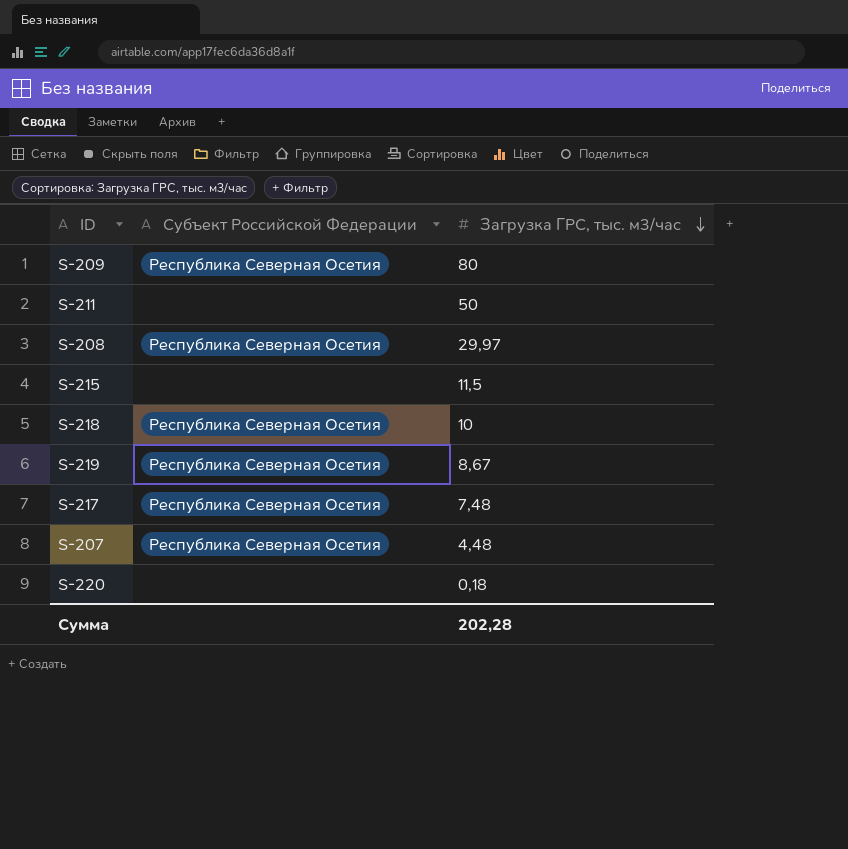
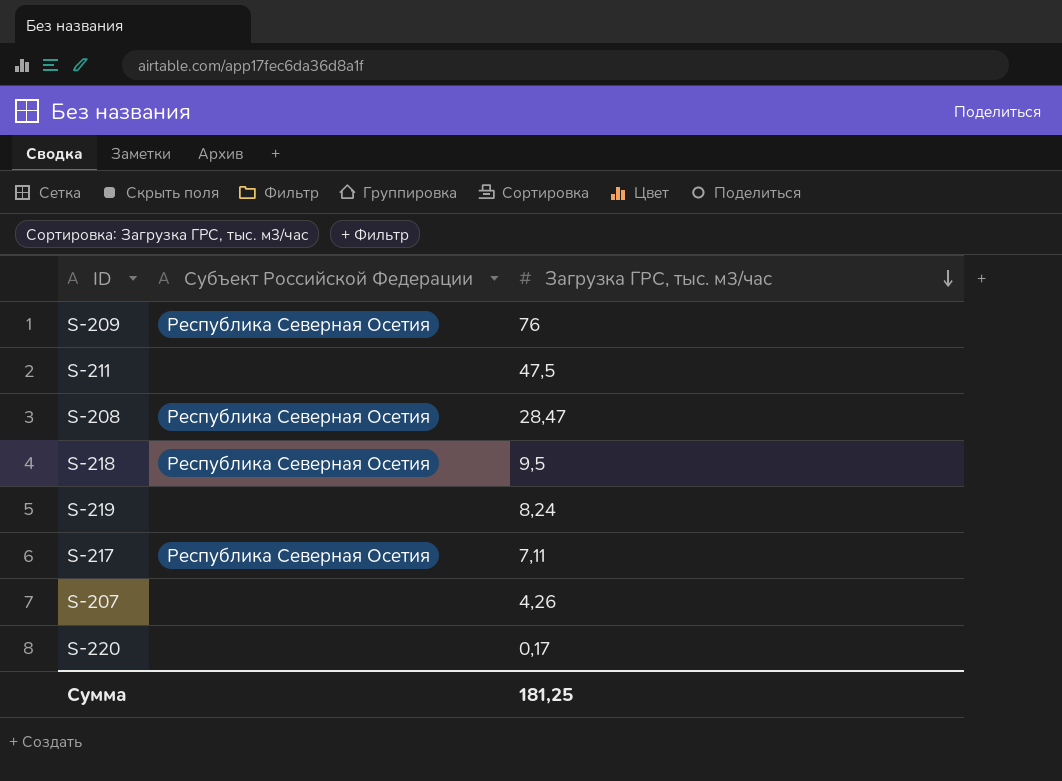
row S-215: none | 11,5 -> none
S-209 | Загрузка ГРС, тыс. м3/час: 80 -> 76
S-211 | Загрузка ГРС, тыс. м3/час: 50 -> 47,5
S-208 | Загрузка ГРС, тыс. м3/час: 29,97 -> 28,47
S-218 | Загрузка ГРС, тыс. м3/час: 10 -> 9,5
S-219 | Субъект Российской Федерации: Республика Северная Осетия -> none
S-219 | Загрузка ГРС, тыс. м3/час: 8,67 -> 8,24
S-217 | Загрузка ГРС, тыс. м3/час: 7,48 -> 7,11
S-207 | Субъект Российской Федерации: Республика Северная Осетия -> none
S-207 | Загрузка ГРС, тыс. м3/час: 4,48 -> 4,26
S-220 | Загрузка ГРС, тыс. м3/час: 0,18 -> 0,17
Сумма | Загрузка ГРС, тыс. м3/час: 202,28 -> 181,25

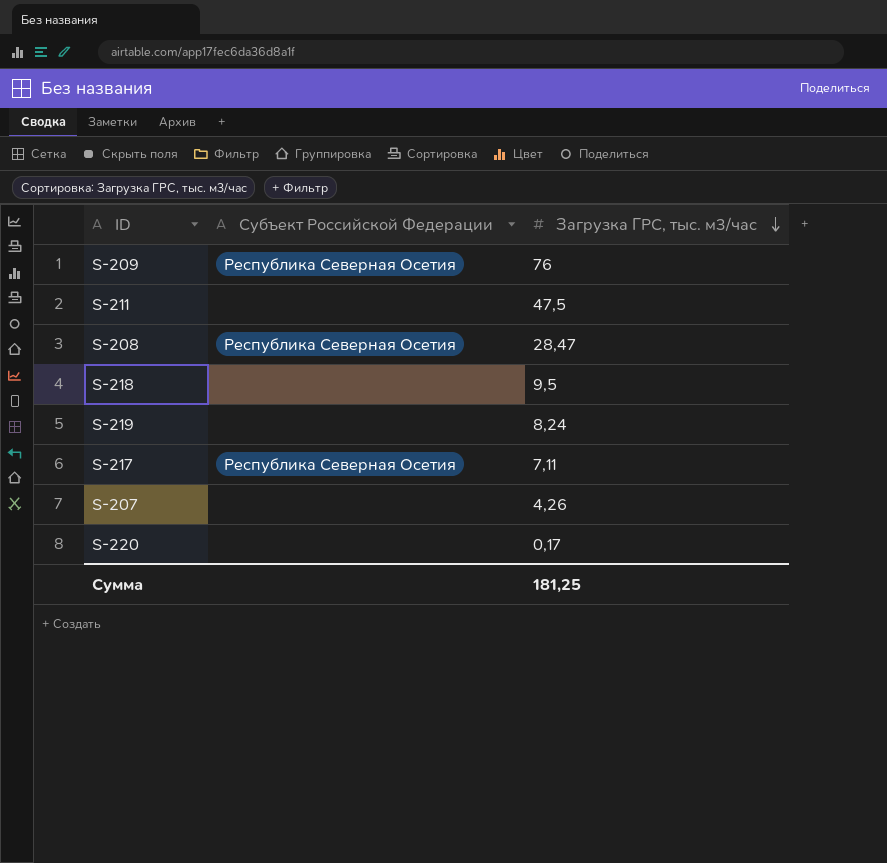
S-218 | Субъект Российской Федерации: Республика Северная Осетия -> none

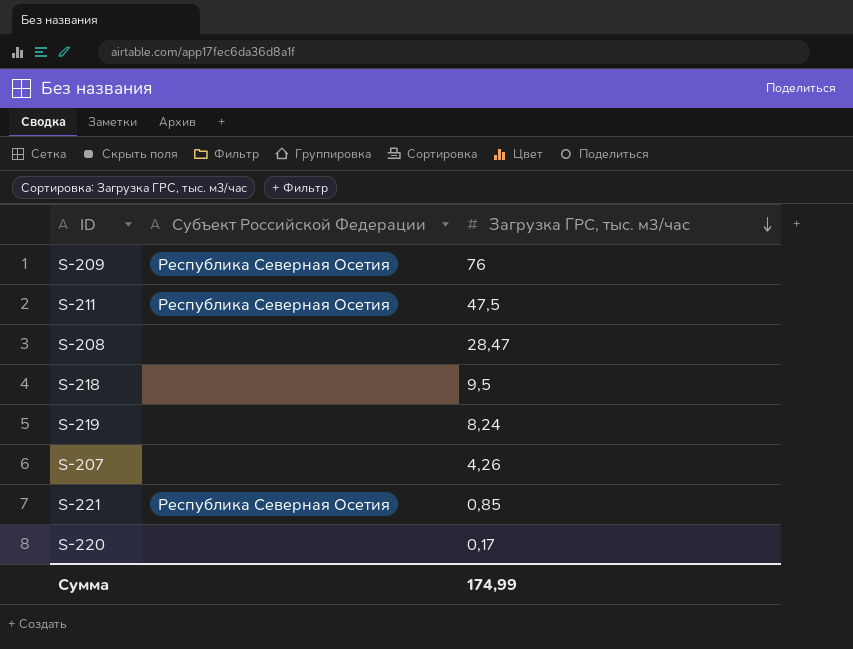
row S-217: Республика Северная Осетия | 7,11 -> none
S-211 | Субъект Российской Федерации: none -> Республика Северная Осетия
S-208 | Субъект Российской Федерации: Республика Северная Осетия -> none
row S-221: none -> Республика Северная Осетия | 0,85
Сумма | Загрузка ГРС, тыс. м3/час: 181,25 -> 174,99

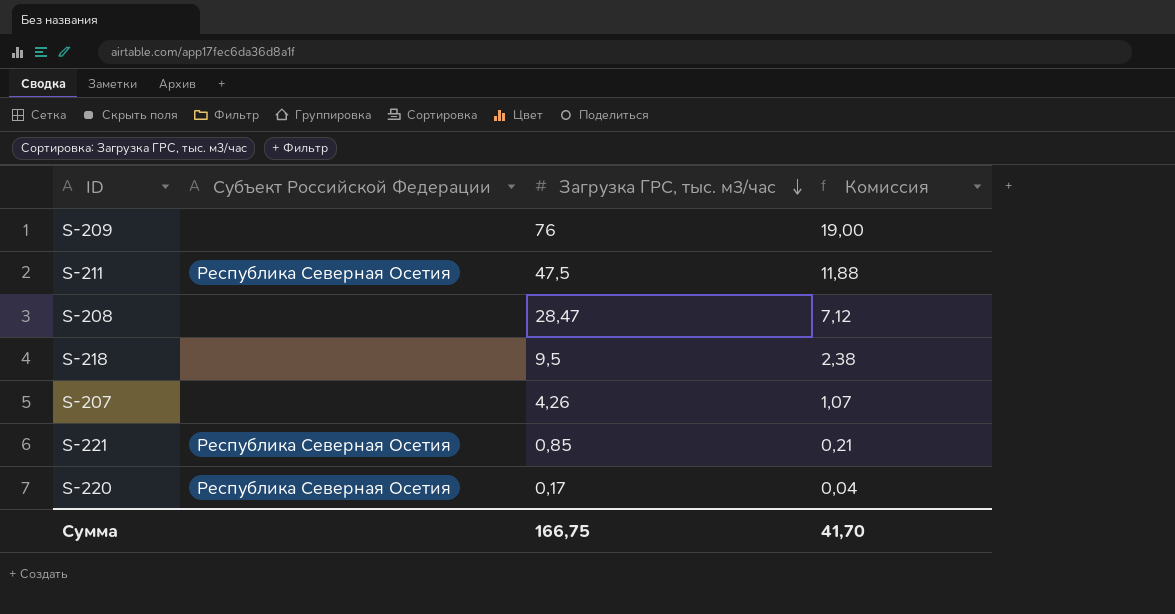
column Комиссия | formula: none -> [Загрузка ГРС, тыс. м3/час] * 0,25
row S-219: none | 8,24 -> none
S-209 | Субъект Российской Федерации: Республика Северная Осетия -> none
S-220 | Субъект Российской Федерации: none -> Республика Северная Осетия
Сумма | Загрузка ГРС, тыс. м3/час: 174,99 -> 166,75

